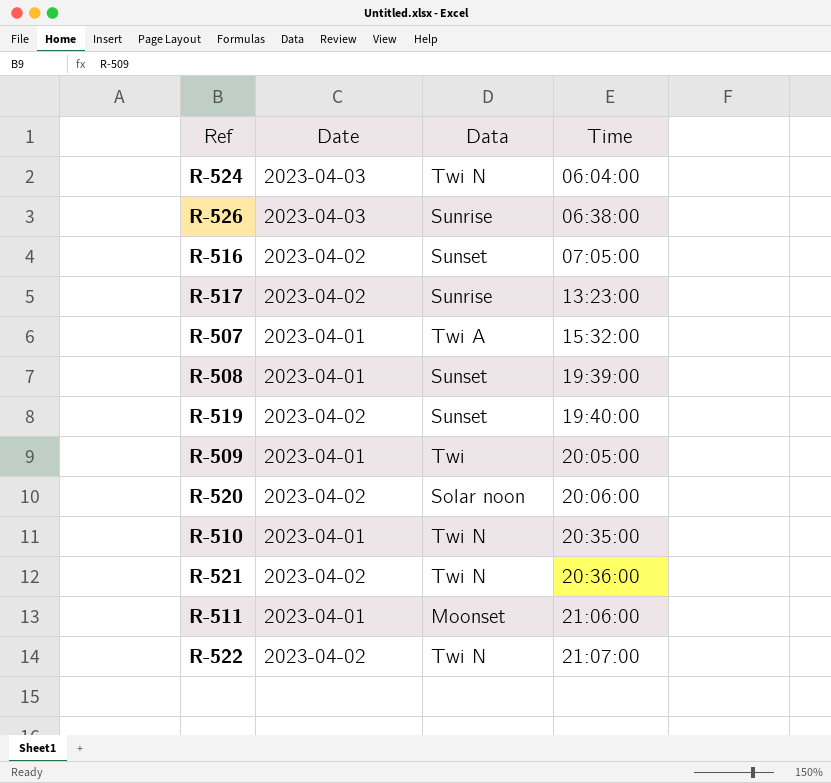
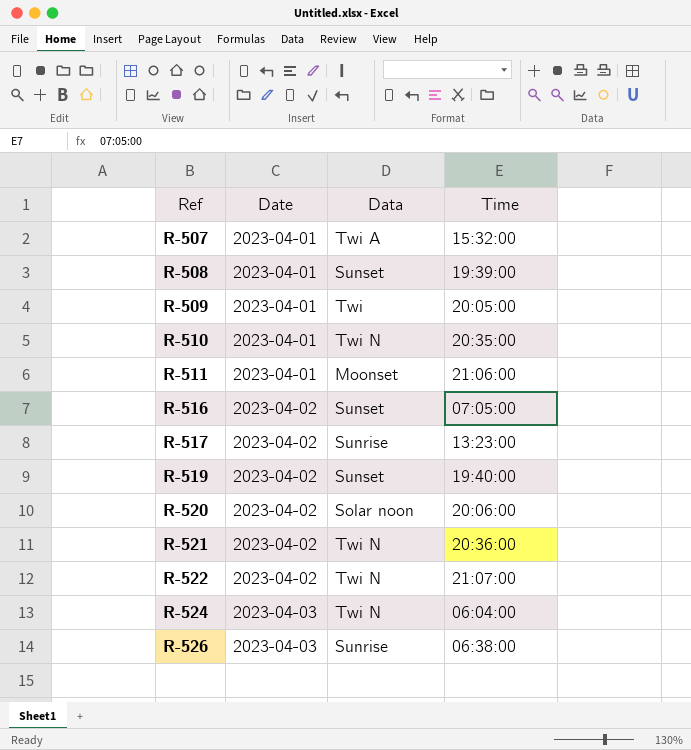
row order: Time ascending -> Ref ascending

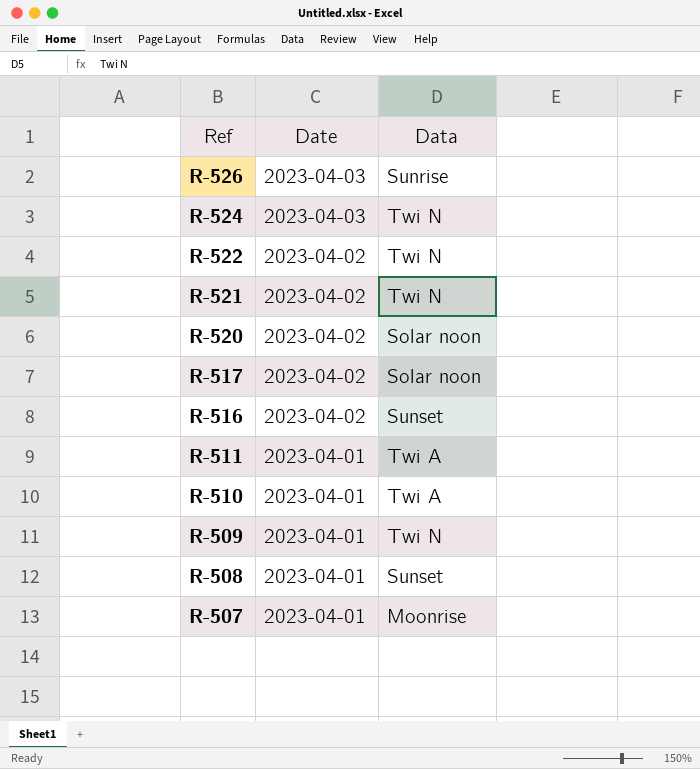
row order: Ref ascending -> Ref descending
column Time | position: 4 -> none
row R-519: 2023-04-02 | Sunset | 19:40:00 -> none
R-517 | Data: Sunrise -> Solar noon
R-511 | Data: Moonset -> Twi A
R-510 | Data: Twi N -> Twi A
R-509 | Data: Twi -> Twi N
R-507 | Data: Twi A -> Moonrise

